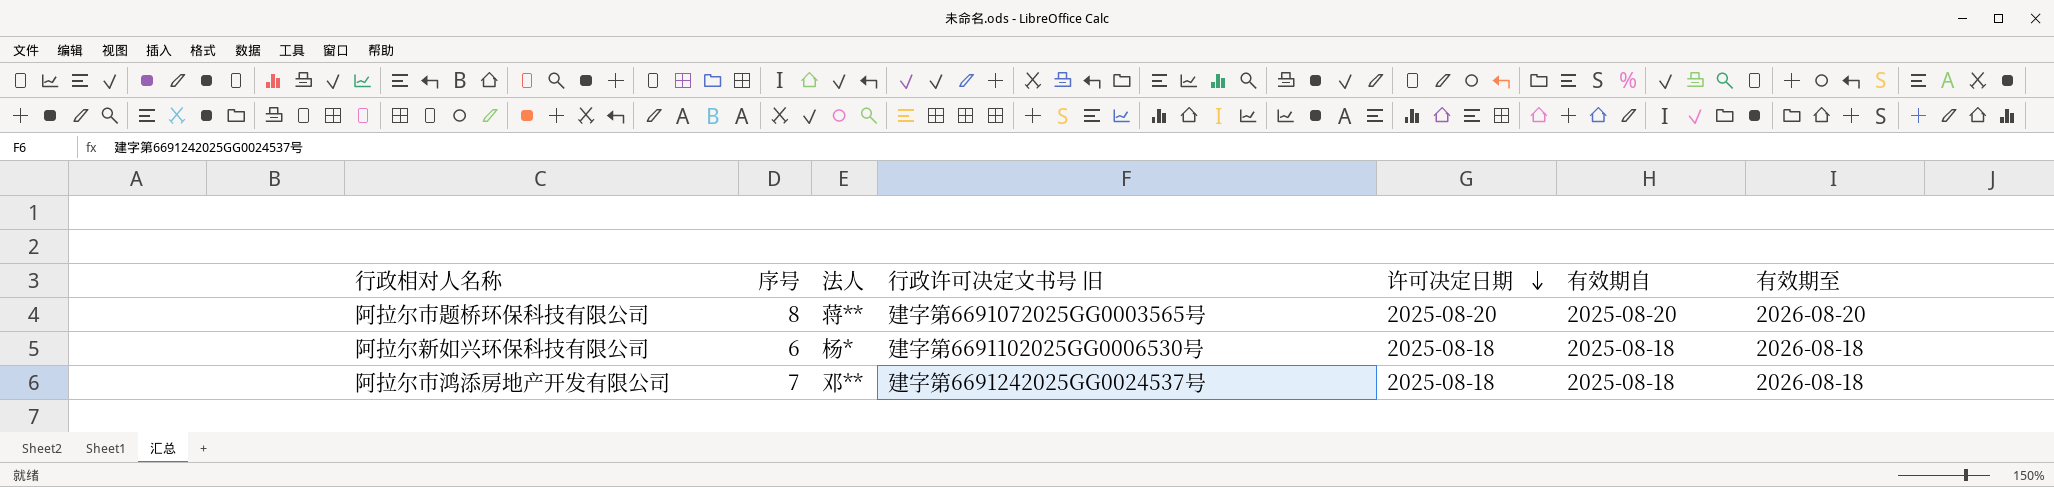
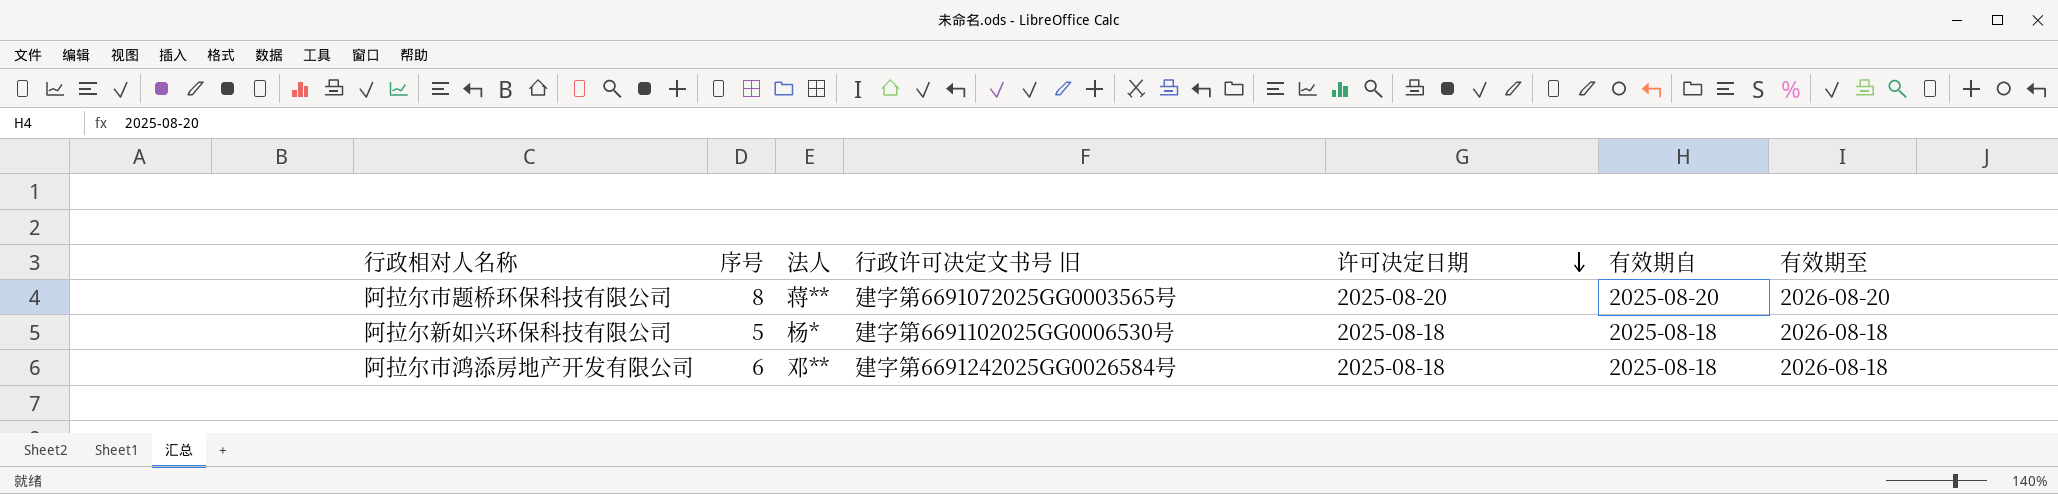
阿拉尔新如兴环保科技有限公司 | 序号: 6 -> 5
阿拉尔市鸿添房地产开发有限公司 | 序号: 7 -> 6
阿拉尔市鸿添房地产开发有限公司 | 行政许可决定文书号 旧: 建字第6691242025GG0024537号 -> 建字第6691242025GG0026584号

